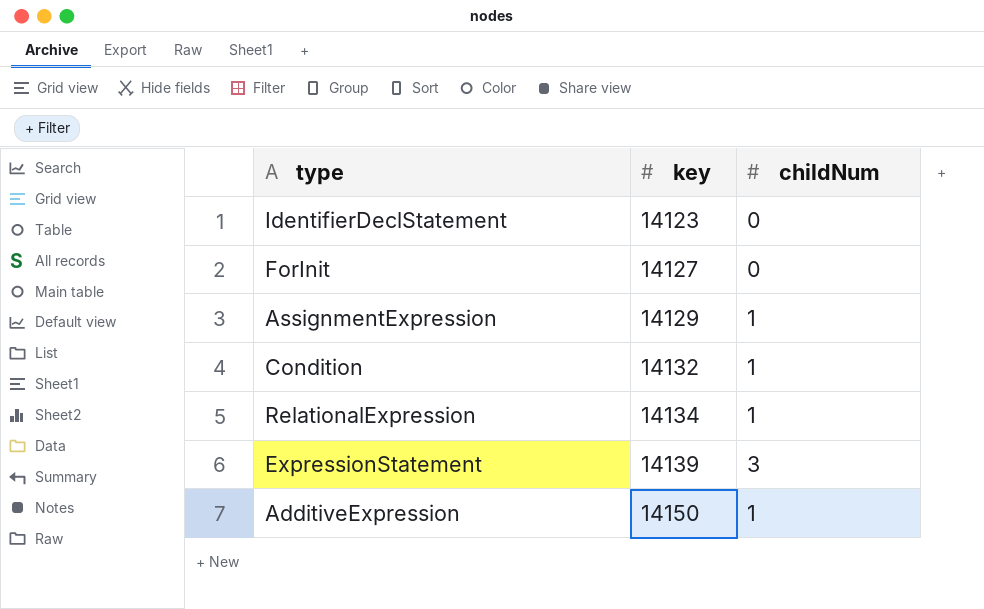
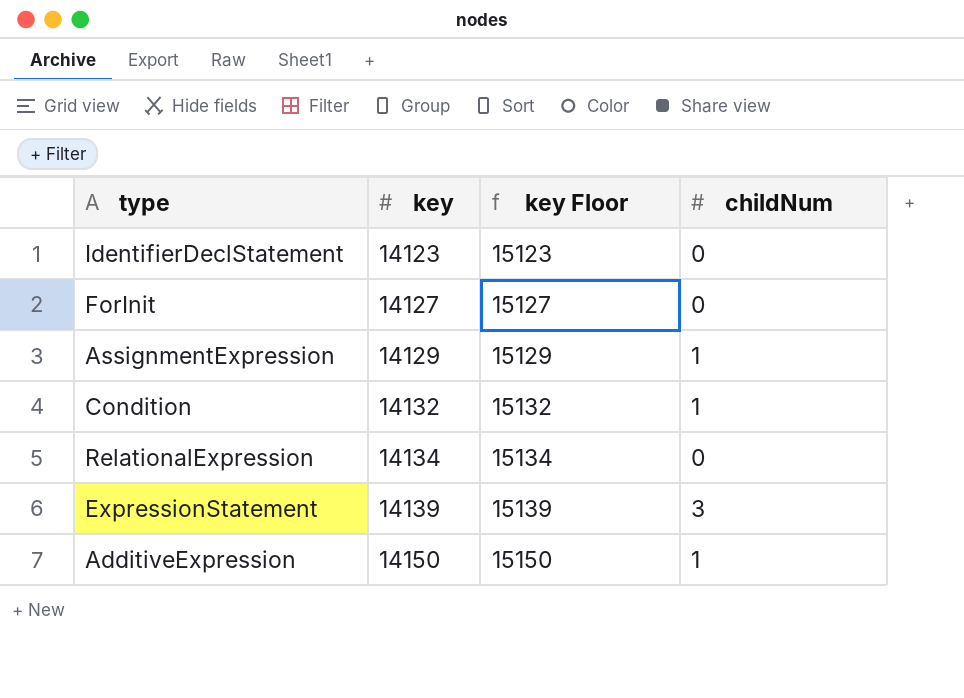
column key Floor | formula: none -> [key] + 1000
RelationalExpression | childNum: 1 -> 0

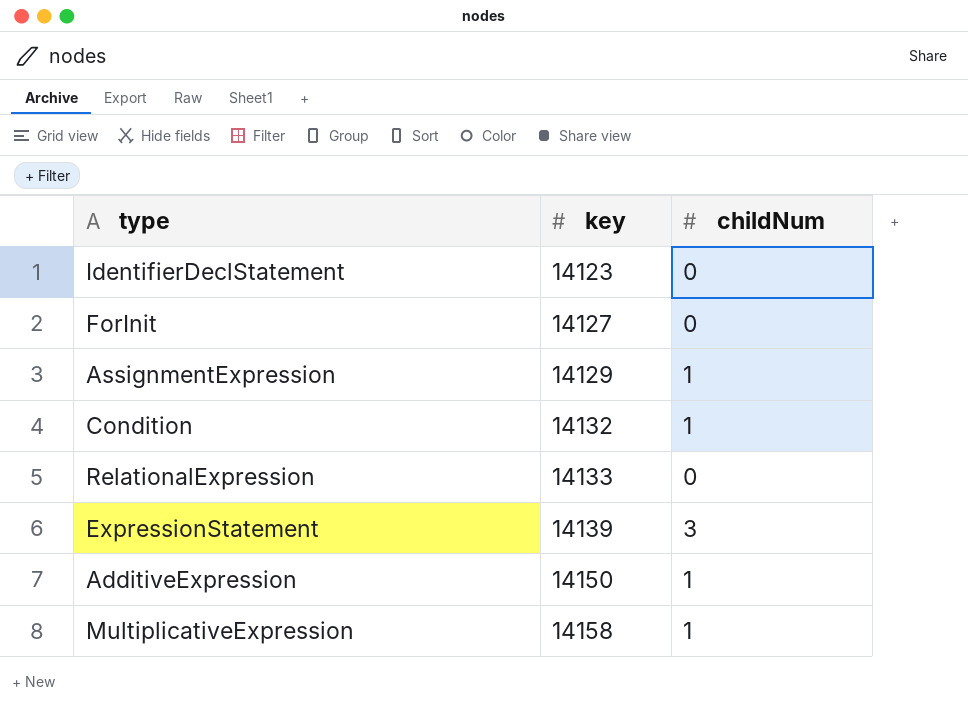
column key Floor | formula: [key] + 1000 -> none
RelationalExpression | key: 14134 -> 14133
row MultiplicativeExpression: none -> 14158 | 1

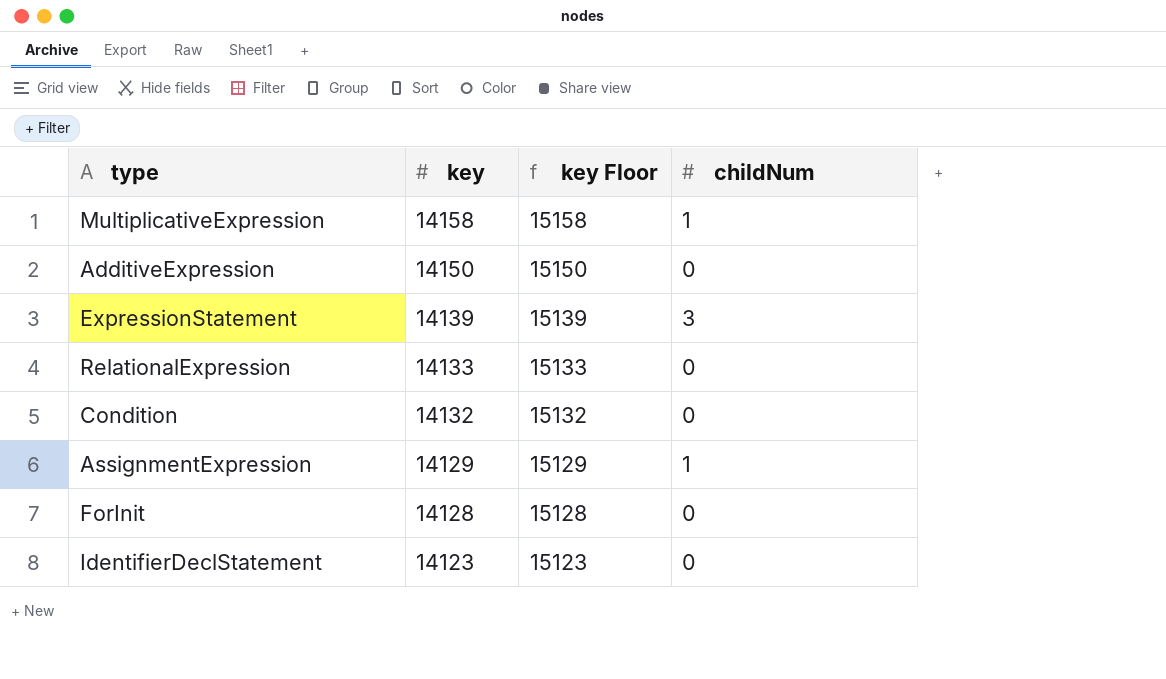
row order: key ascending -> key descending
column key Floor | formula: none -> [key] + 1000
AdditiveExpression | childNum: 1 -> 0
Condition | childNum: 1 -> 0
ForInit | key: 14127 -> 14128

